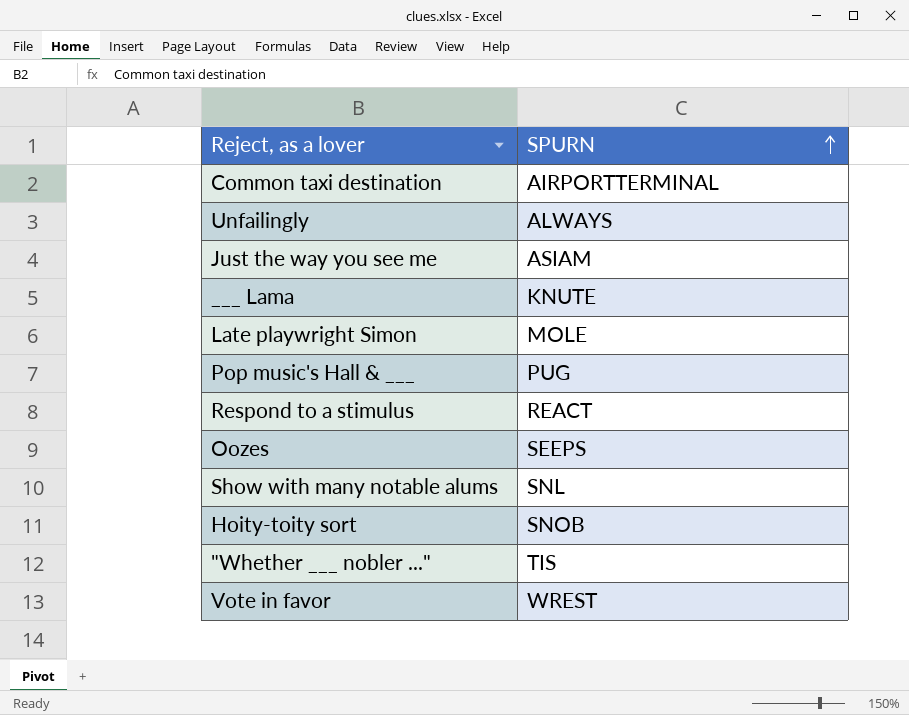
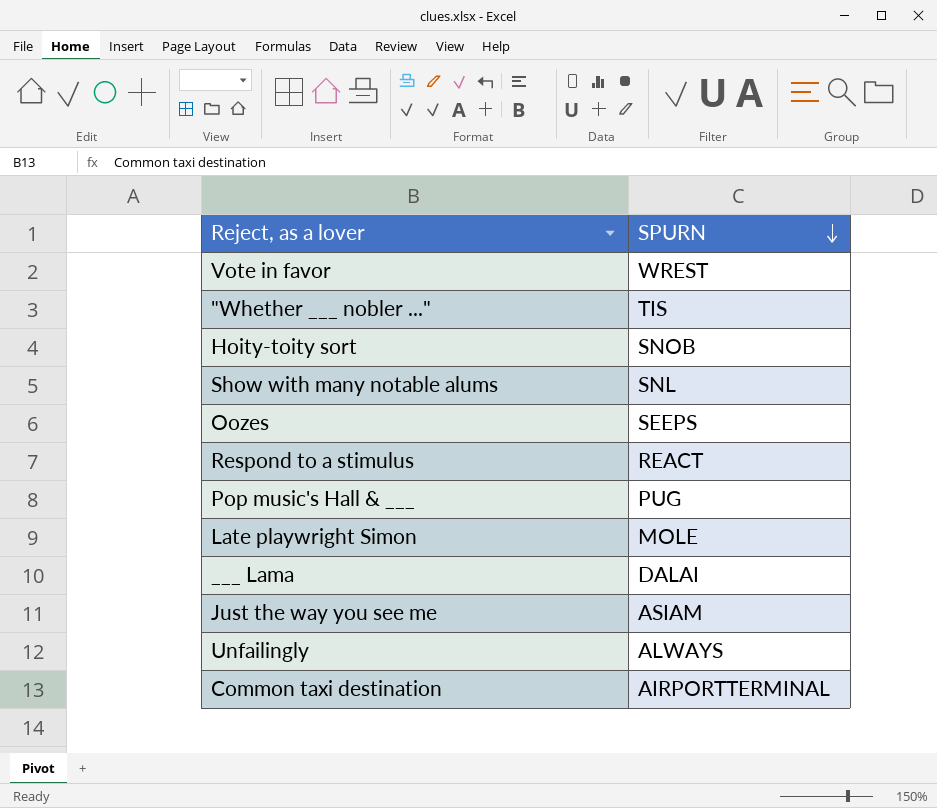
row order: SPURN ascending -> SPURN descending
___ Lama | SPURN: KNUTE -> DALAI

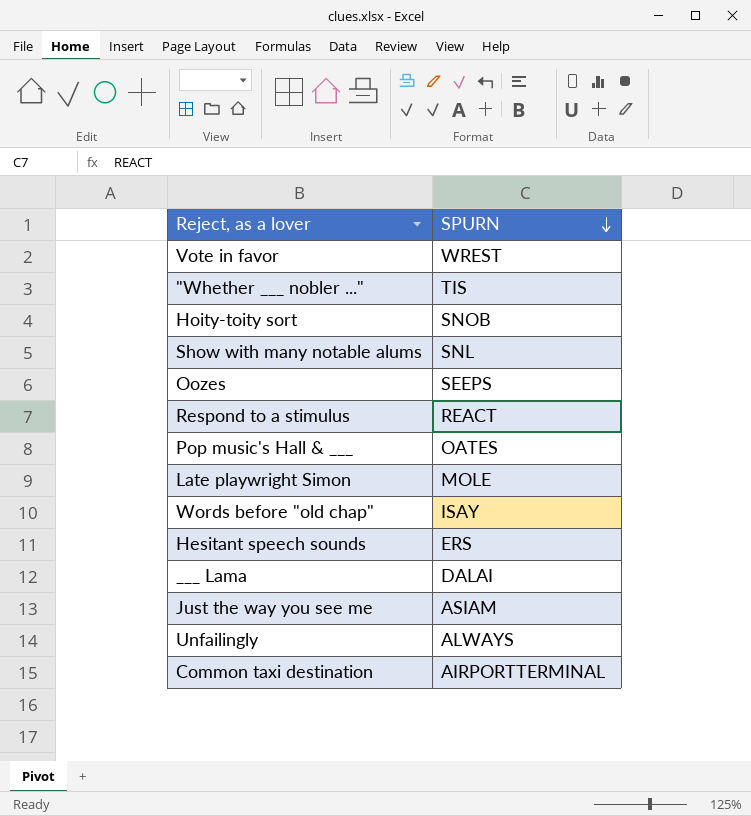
Pop music's Hall & ___ | SPURN: PUG -> OATES
row Words before "old chap": none -> ISAY
row Hesitant speech sounds: none -> ERS

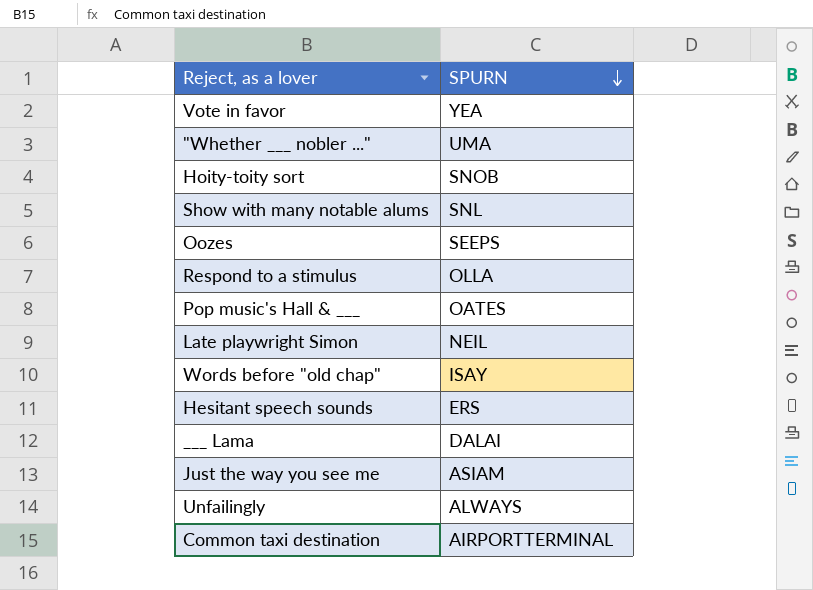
Vote in favor | SPURN: WREST -> YEA
"Whether ___ nobler ..." | SPURN: TIS -> UMA
Respond to a stimulus | SPURN: REACT -> OLLA
Late playwright Simon | SPURN: MOLE -> NEIL

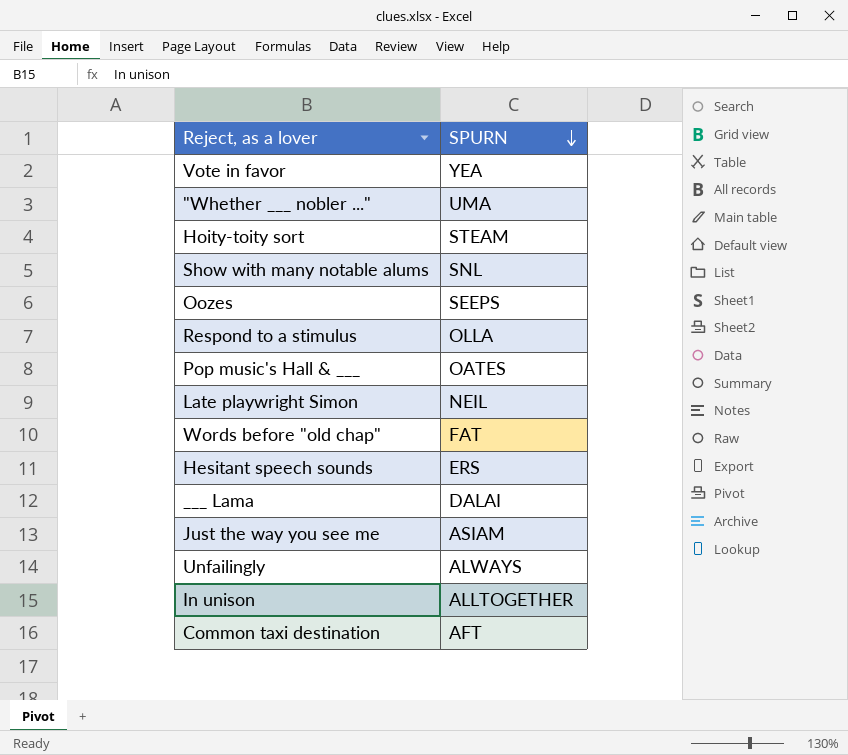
Hoity-toity sort | SPURN: SNOB -> STEAM
Words before "old chap" | SPURN: ISAY -> FAT
row In unison: none -> ALLTOGETHER
Common taxi destination | SPURN: AIRPORTTERMINAL -> AFT

